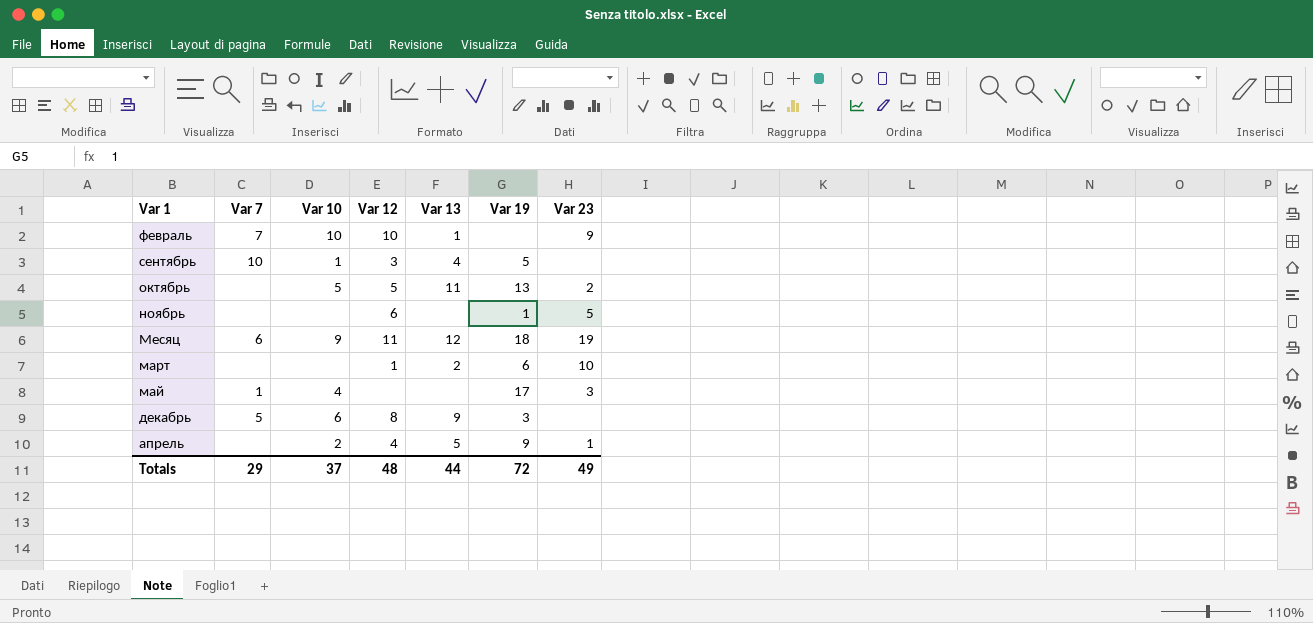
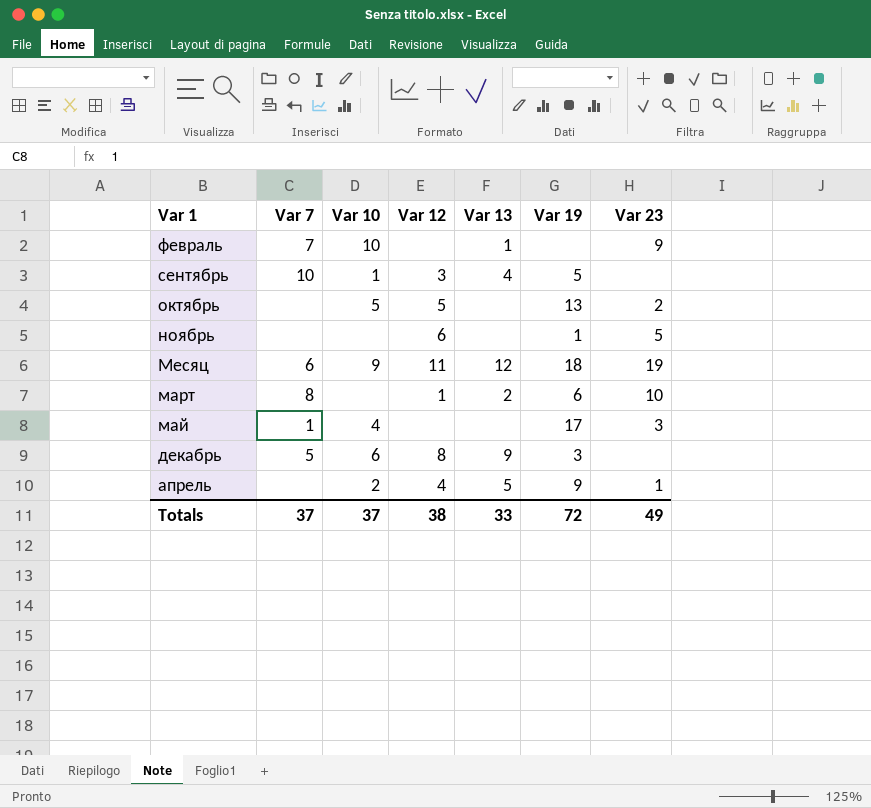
февраль | Var 12: 10 -> none
октябрь | Var 13: 11 -> none
март | Var 7: none -> 8
Totals | Var 7: 29 -> 37
Totals | Var 12: 48 -> 38
Totals | Var 13: 44 -> 33

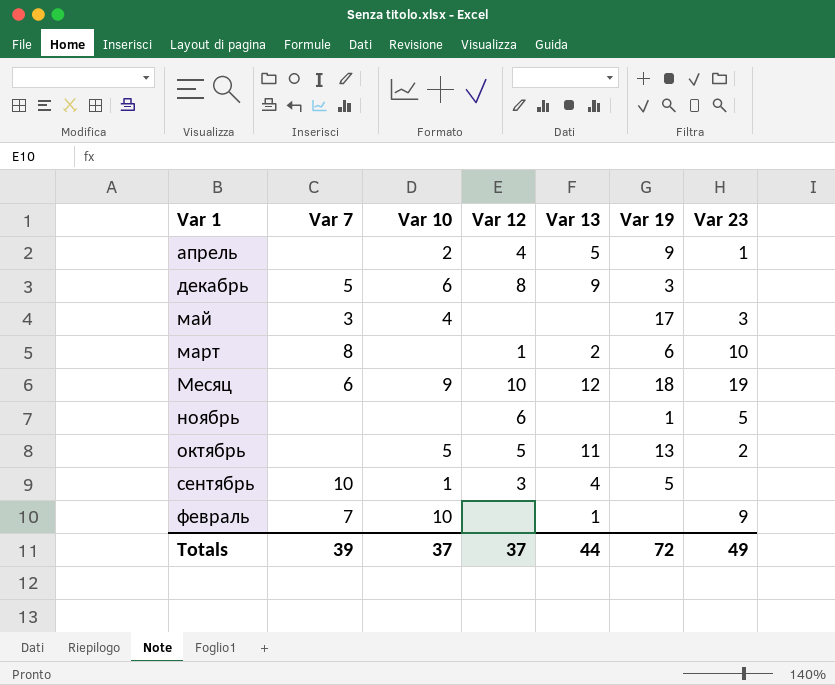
row order: Var 1 descending -> Var 1 ascending
май | Var 7: 1 -> 3
Месяц | Var 12: 11 -> 10
октябрь | Var 13: none -> 11
Totals | Var 7: 37 -> 39
Totals | Var 12: 38 -> 37
Totals | Var 13: 33 -> 44

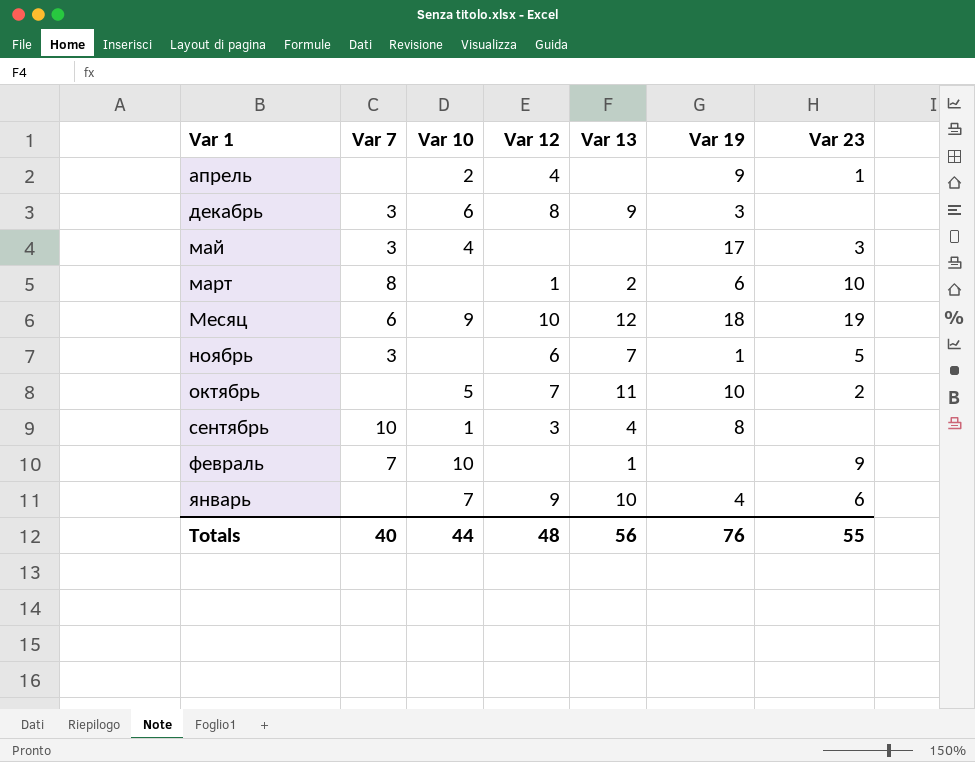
апрель | Var 13: 5 -> none
декабрь | Var 7: 5 -> 3
ноябрь | Var 7: none -> 3
ноябрь | Var 13: none -> 7
октябрь | Var 12: 5 -> 7
октябрь | Var 19: 13 -> 10
сентябрь | Var 19: 5 -> 8
row январь: none -> none | 7 | 9 | 10 | 4 | 6
Totals | Var 7: 39 -> 40
Totals | Var 10: 37 -> 44
Totals | Var 12: 37 -> 48
Totals | Var 13: 44 -> 56
Totals | Var 19: 72 -> 76
Totals | Var 23: 49 -> 55

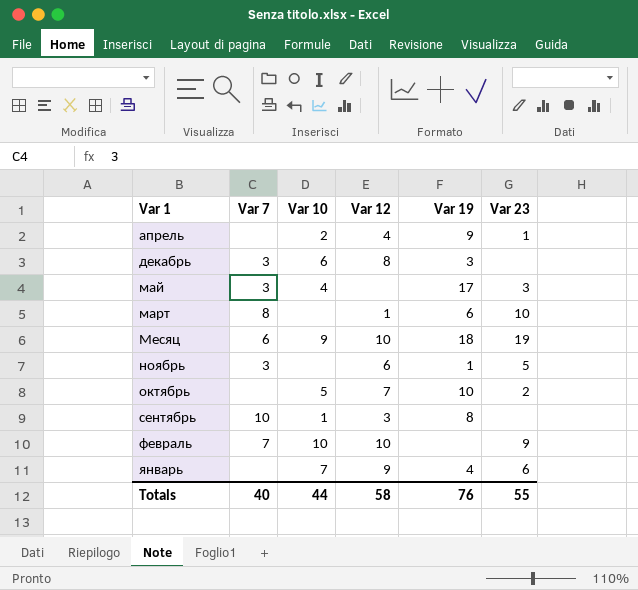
column Var 13 | position: 5 -> none
февраль | Var 12: none -> 10
Totals | Var 12: 48 -> 58

